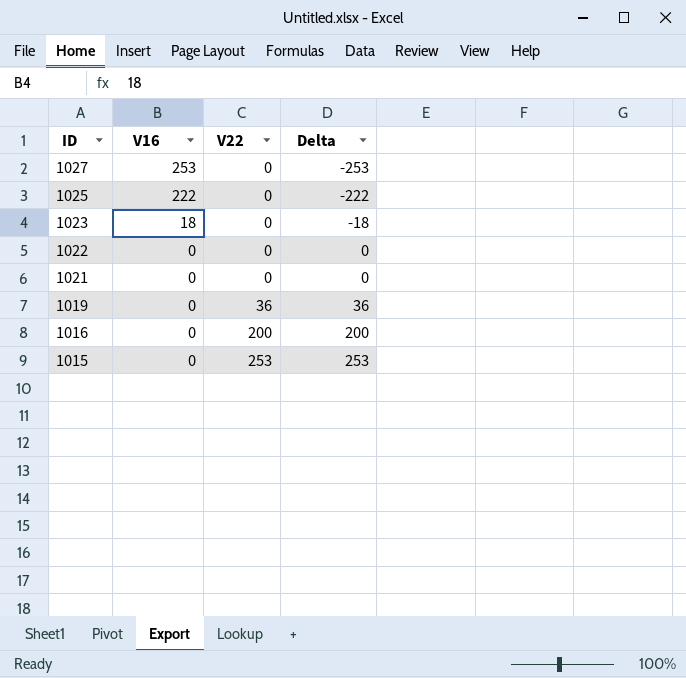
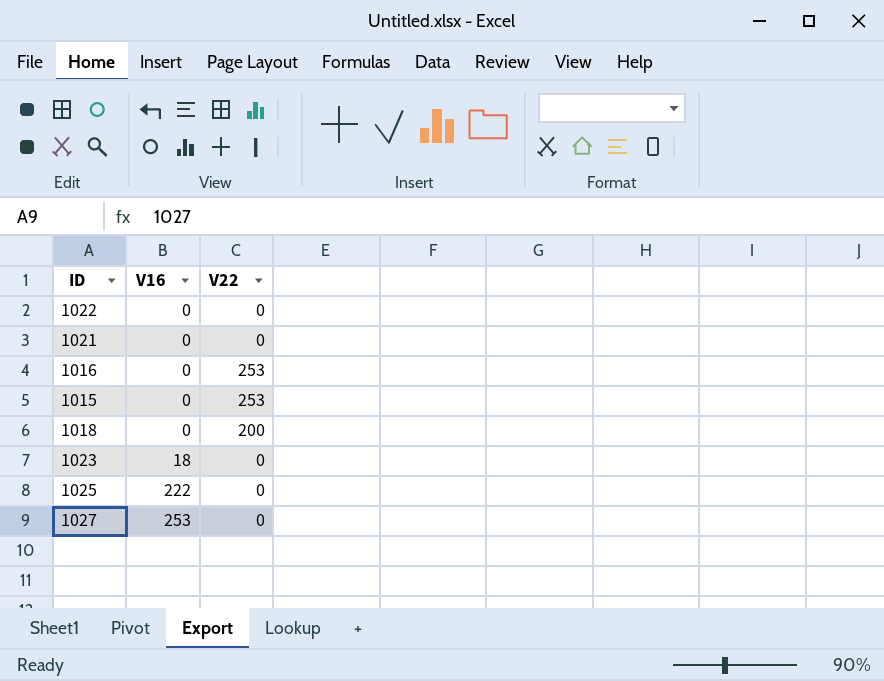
row order: ID descending -> V16 ascending
column Delta | formula: [V22] - [V16] -> none
row 1019: 0 | 36 | 36 -> none
1016 | V22: 200 -> 253
row 1018: none -> 0 | 200

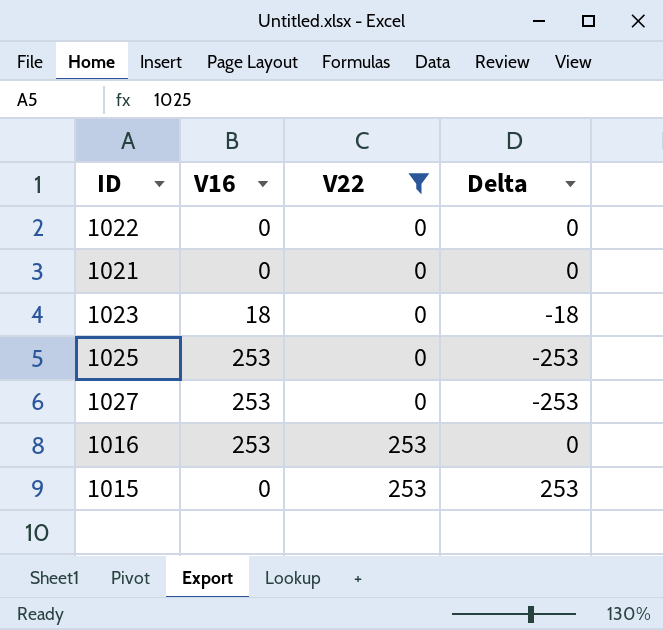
filter: none -> V22 != 200
row order: V16 ascending -> V22 ascending
column Delta | formula: none -> [V22] - [V16]
1025 | V16: 222 -> 253
1016 | V16: 0 -> 253

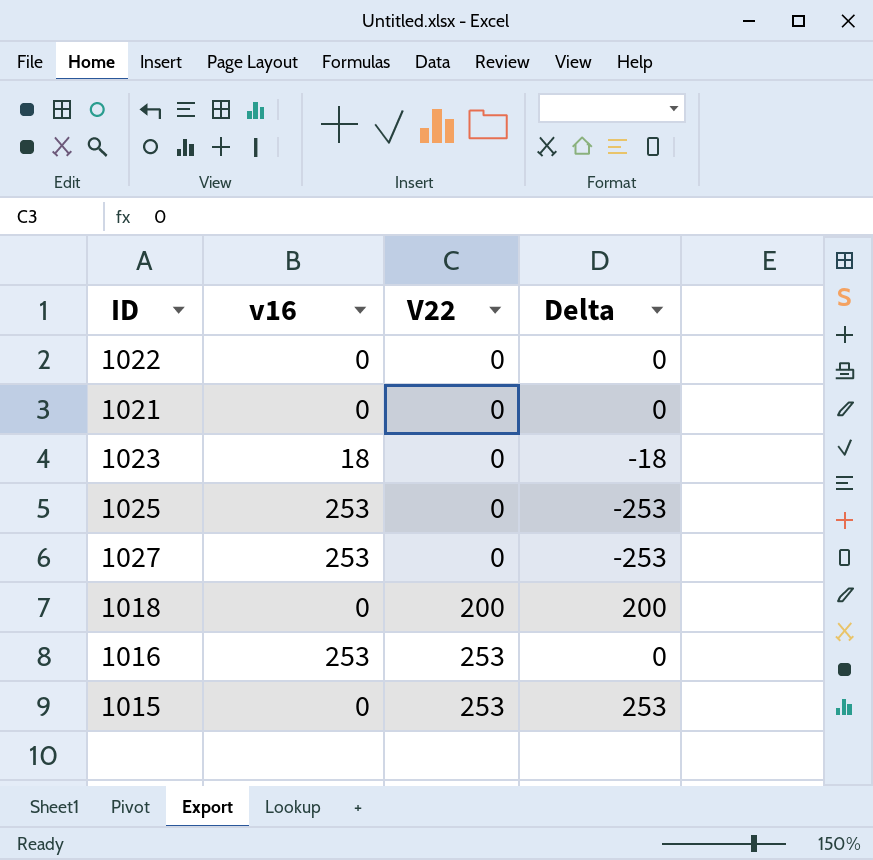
filter: V22 != 200 -> none
column name: V16 -> v16

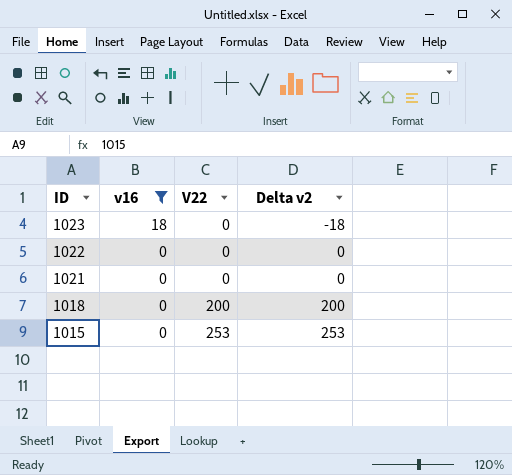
filter: none -> v16 != 253
row order: V22 ascending -> ID descending
column name: Delta -> Delta v2

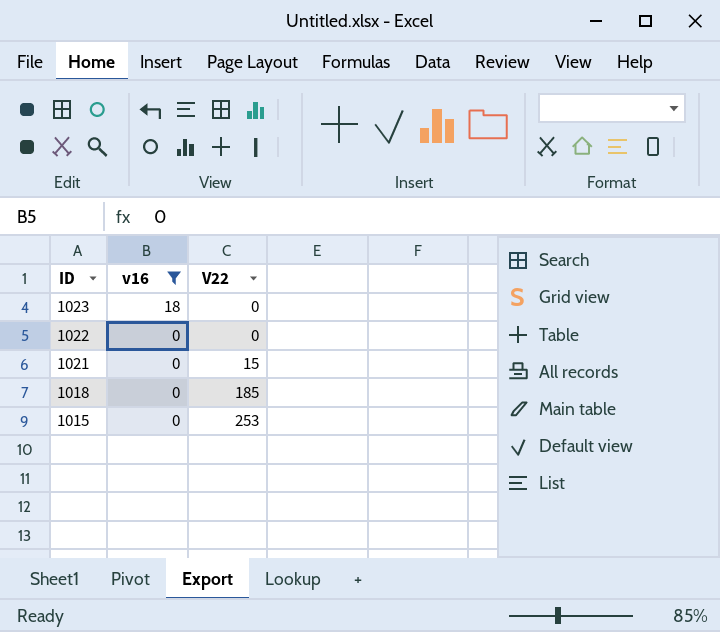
column Delta v2 | formula: [V22] - [v16] -> none
1021 | V22: 0 -> 15
1018 | V22: 200 -> 185

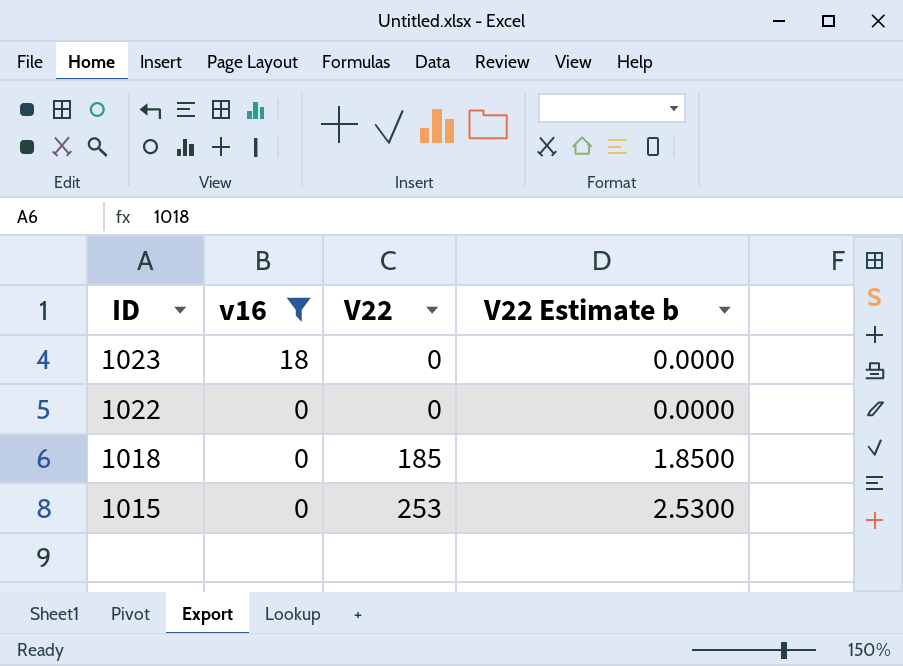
column V22 Estimate b | formula: none -> [V22] * 0.01
row 1021: 0 | 15 -> none

